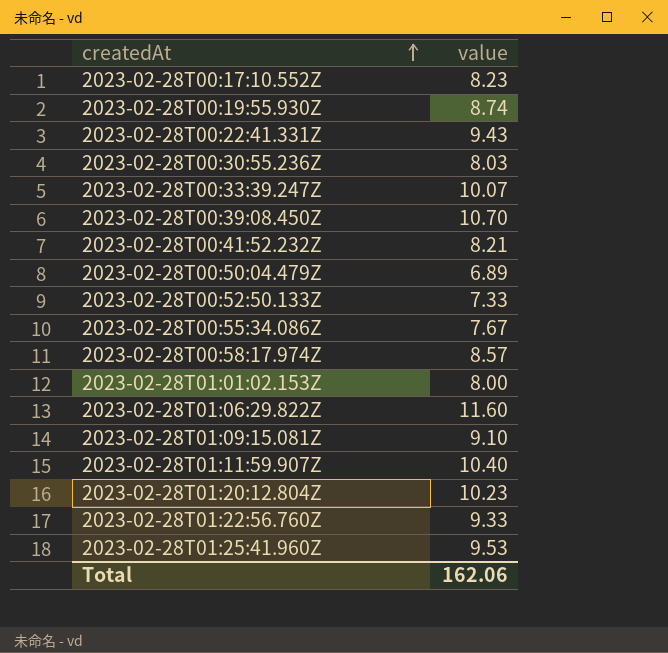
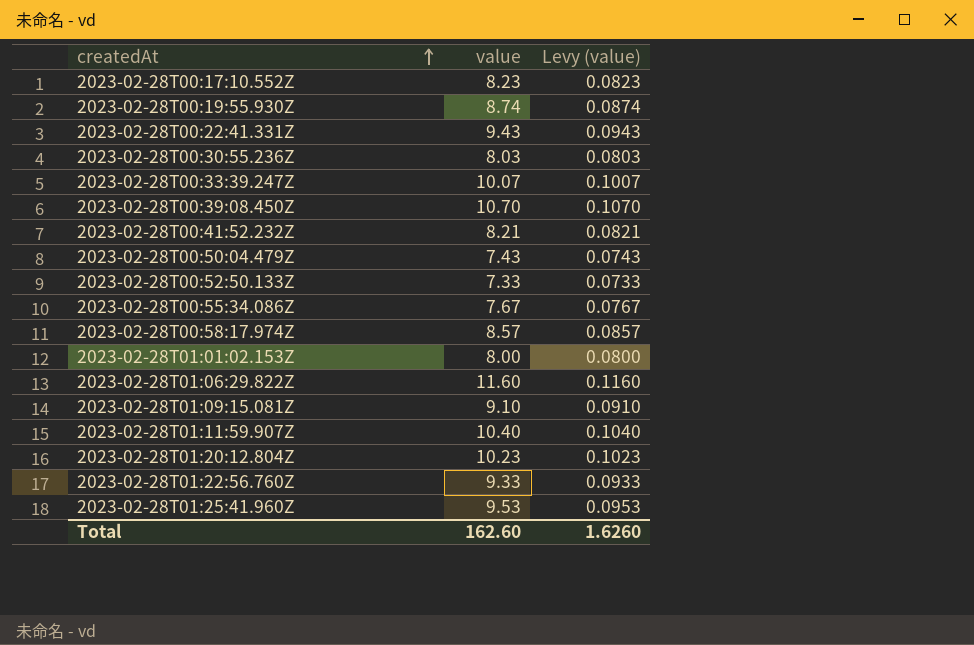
column Levy (value) | formula: none -> [value] * 0.01
2023-02-28T00:50:04.479Z | value: 6.89 -> 7.43
Total | value: 162.06 -> 162.60

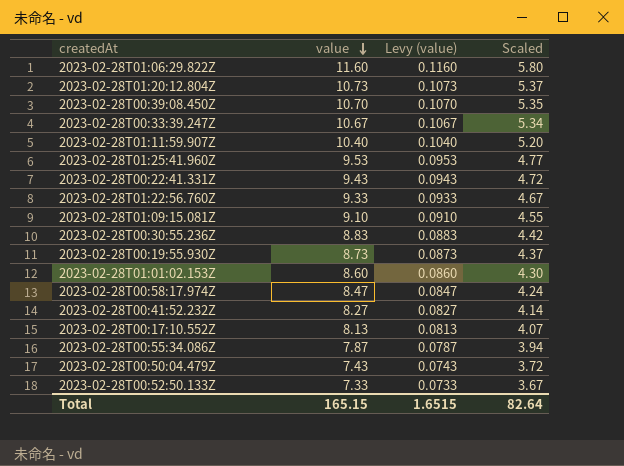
row order: createdAt ascending -> value descending
column Scaled | formula: none -> [value] * 0.5
2023-02-28T01:20:12.804Z | value: 10.23 -> 10.73
2023-02-28T01:20:12.804Z | Levy (value): 0.1023 -> 0.1073
2023-02-28T00:33:39.247Z | value: 10.07 -> 10.67
2023-02-28T00:33:39.247Z | Levy (value): 0.1007 -> 0.1067
2023-02-28T00:30:55.236Z | value: 8.03 -> 8.83
2023-02-28T00:30:55.236Z | Levy (value): 0.0803 -> 0.0883
2023-02-28T00:19:55.930Z | value: 8.74 -> 8.73
2023-02-28T00:19:55.930Z | Levy (value): 0.0874 -> 0.0873
2023-02-28T01:01:02.153Z | value: 8.00 -> 8.60
2023-02-28T01:01:02.153Z | Levy (value): 0.0800 -> 0.0860
2023-02-28T00:58:17.974Z | value: 8.57 -> 8.47
2023-02-28T00:58:17.974Z | Levy (value): 0.0857 -> 0.0847
2023-02-28T00:41:52.232Z | value: 8.21 -> 8.27
2023-02-28T00:41:52.232Z | Levy (value): 0.0821 -> 0.0827
2023-02-28T00:17:10.552Z | value: 8.23 -> 8.13
2023-02-28T00:17:10.552Z | Levy (value): 0.0823 -> 0.0813
2023-02-28T00:55:34.086Z | value: 7.67 -> 7.87
2023-02-28T00:55:34.086Z | Levy (value): 0.0767 -> 0.0787
Total | value: 162.60 -> 165.15
Total | Levy (value): 1.6260 -> 1.6515

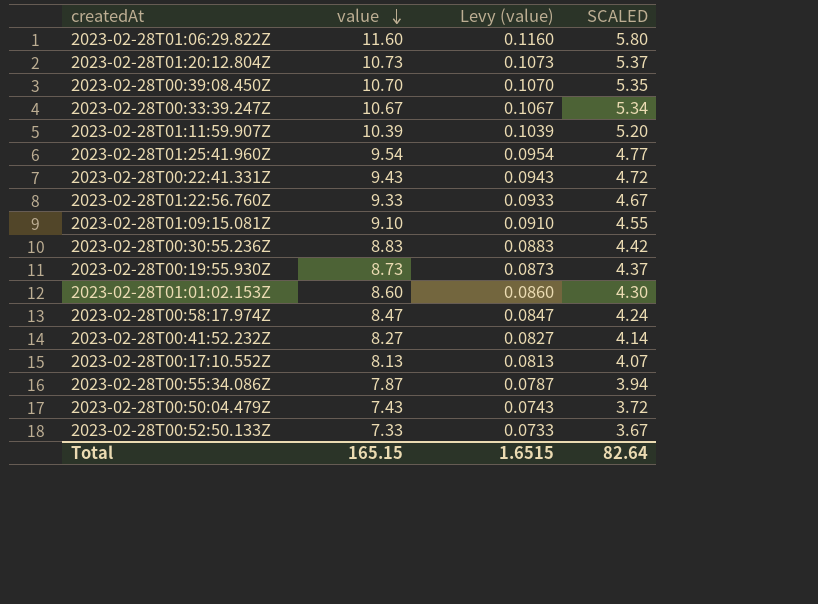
column name: Scaled -> SCALED
2023-02-28T01:11:59.907Z | value: 10.40 -> 10.39
2023-02-28T01:11:59.907Z | Levy (value): 0.1040 -> 0.1039
2023-02-28T01:25:41.960Z | value: 9.53 -> 9.54
2023-02-28T01:25:41.960Z | Levy (value): 0.0953 -> 0.0954

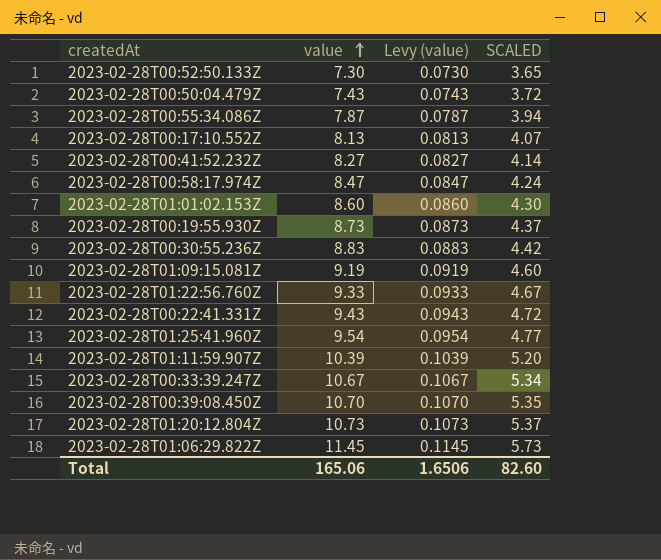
row order: value descending -> value ascending
2023-02-28T00:52:50.133Z | value: 7.33 -> 7.30
2023-02-28T00:52:50.133Z | Levy (value): 0.0733 -> 0.0730
2023-02-28T00:52:50.133Z | SCALED: 3.67 -> 3.65
2023-02-28T01:09:15.081Z | value: 9.10 -> 9.19
2023-02-28T01:09:15.081Z | Levy (value): 0.0910 -> 0.0919
2023-02-28T01:09:15.081Z | SCALED: 4.55 -> 4.60
2023-02-28T01:06:29.822Z | value: 11.60 -> 11.45
2023-02-28T01:06:29.822Z | Levy (value): 0.1160 -> 0.1145
2023-02-28T01:06:29.822Z | SCALED: 5.80 -> 5.73
Total | value: 165.15 -> 165.06
Total | Levy (value): 1.6515 -> 1.6506
Total | SCALED: 82.64 -> 82.60

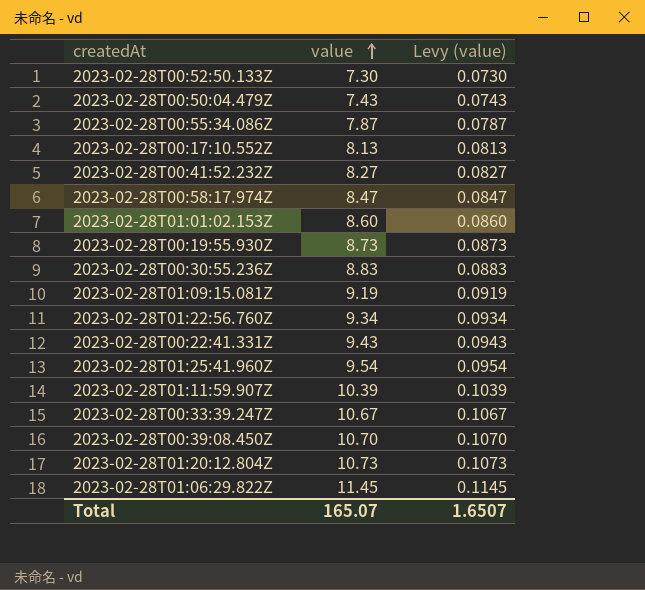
column SCALED | formula: [value] * 0.5 -> none
2023-02-28T01:22:56.760Z | value: 9.33 -> 9.34
2023-02-28T01:22:56.760Z | Levy (value): 0.0933 -> 0.0934
Total | value: 165.06 -> 165.07
Total | Levy (value): 1.6506 -> 1.6507

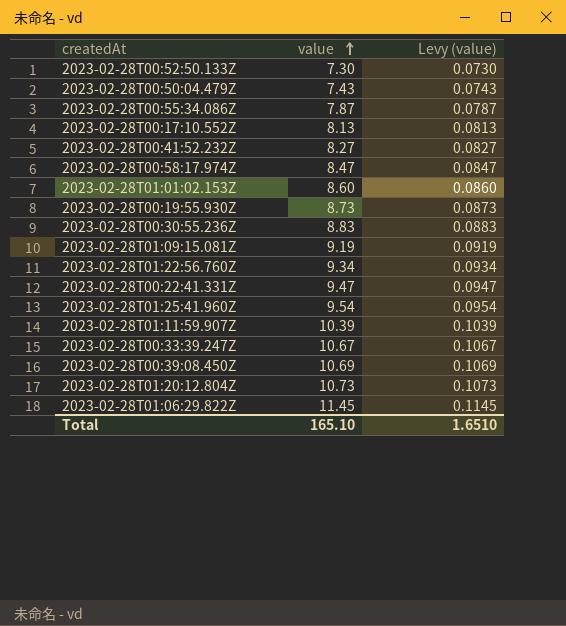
2023-02-28T00:22:41.331Z | value: 9.43 -> 9.47
2023-02-28T00:22:41.331Z | Levy (value): 0.0943 -> 0.0947
2023-02-28T00:39:08.450Z | value: 10.70 -> 10.69
2023-02-28T00:39:08.450Z | Levy (value): 0.1070 -> 0.1069
Total | value: 165.07 -> 165.10
Total | Levy (value): 1.6507 -> 1.6510

